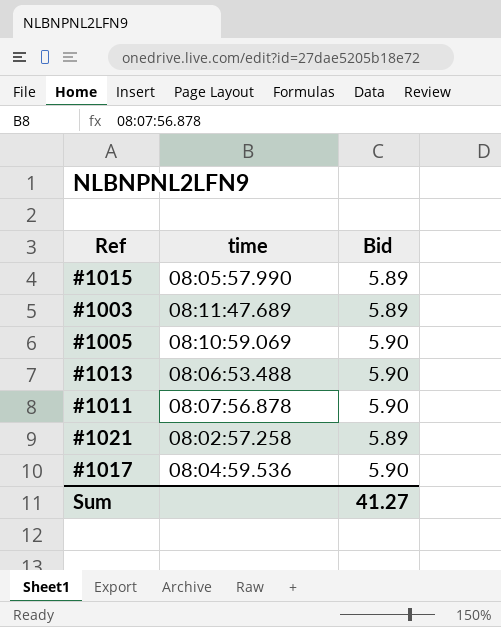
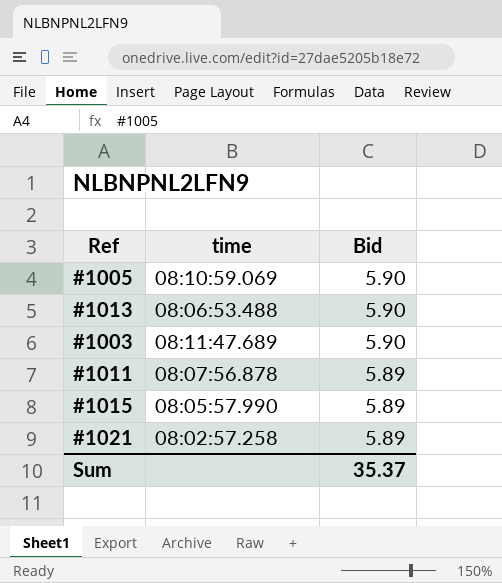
row order: none -> Bid descending
row #1017: 08:04:59.536 | 5.90 -> none
#1003 | Bid: 5.89 -> 5.90
#1011 | Bid: 5.90 -> 5.89
Sum | Bid: 41.27 -> 35.37

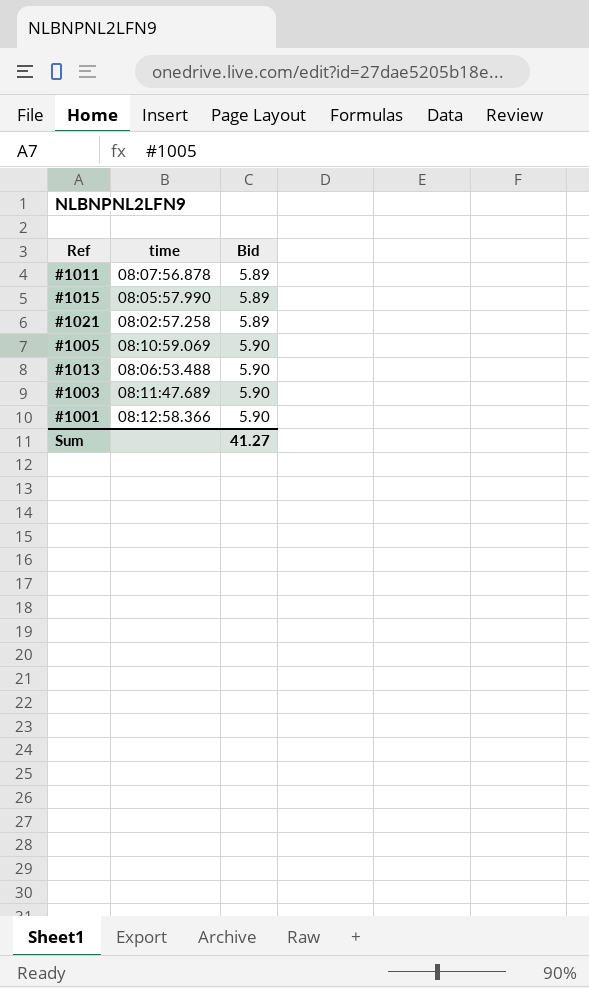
row order: Bid descending -> Bid ascending
row #1001: none -> 08:12:58.366 | 5.90
Sum | Bid: 35.37 -> 41.27

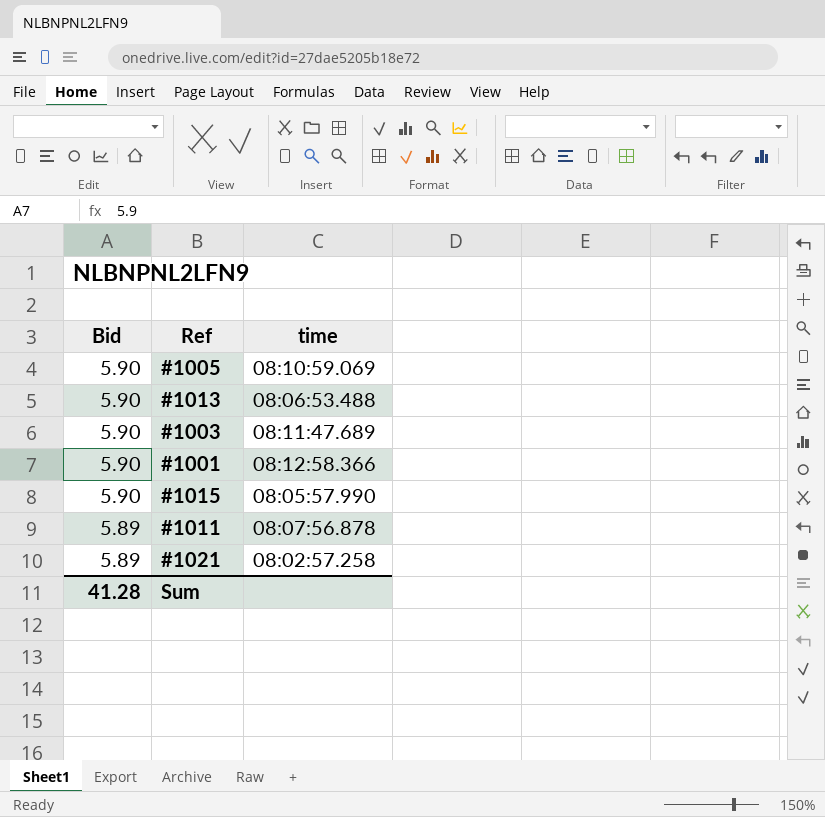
row order: Bid ascending -> Bid descending
column Bid | position: 3 -> 1
#1015 | Bid: 5.89 -> 5.90
Sum | Bid: 41.27 -> 41.28

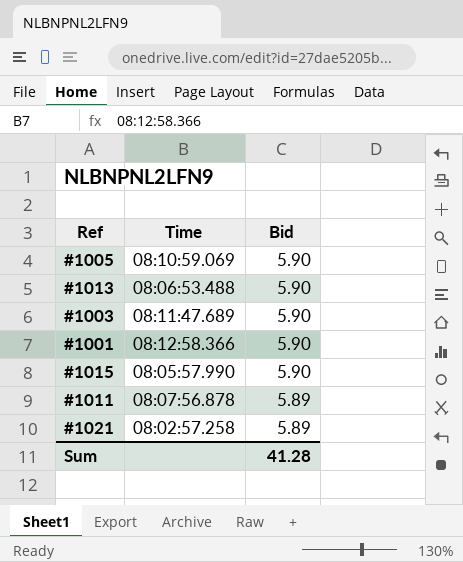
column name: time -> Time
column Bid | position: 1 -> 3

